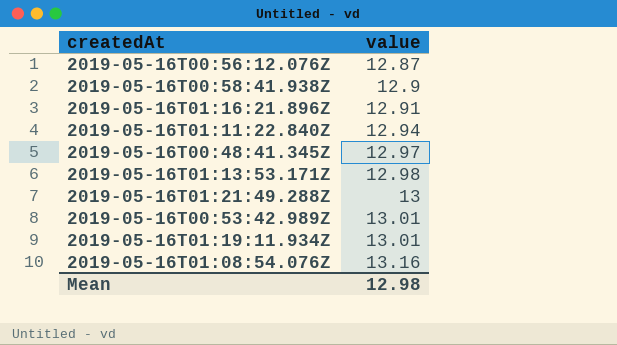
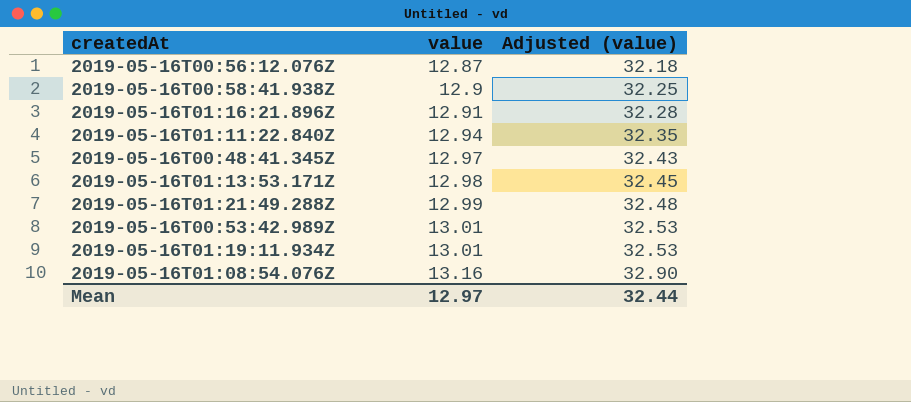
column Adjusted (value) | formula: none -> [value] * 2.5
2019-05-16T01:21:49.288Z | value: 13 -> 12.99
Mean | value: 12.98 -> 12.97

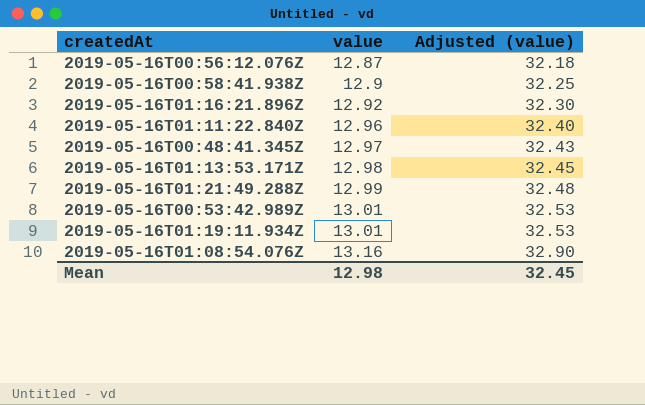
2019-05-16T01:16:21.896Z | value: 12.91 -> 12.92
2019-05-16T01:16:21.896Z | Adjusted (value): 32.28 -> 32.30
2019-05-16T01:11:22.840Z | value: 12.94 -> 12.96
2019-05-16T01:11:22.840Z | Adjusted (value): 32.35 -> 32.40
Mean | value: 12.97 -> 12.98
Mean | Adjusted (value): 32.44 -> 32.45

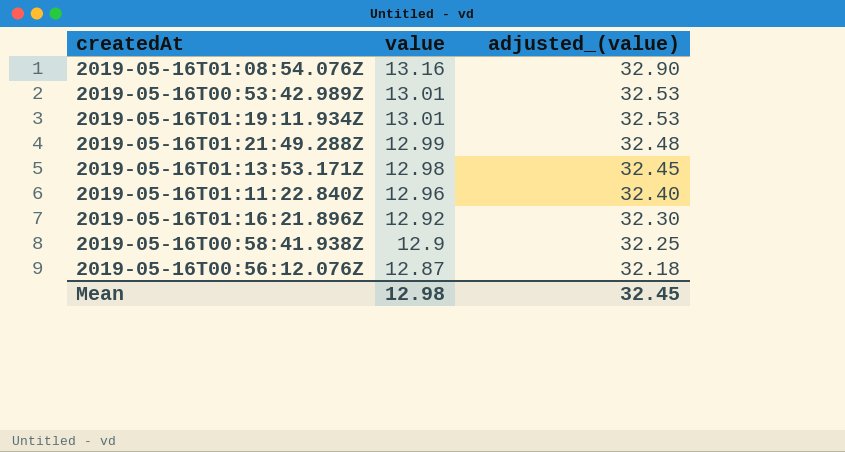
row order: value ascending -> value descending
column name: Adjusted (value) -> adjusted_(value)
row 2019-05-16T00:48:41.345Z: 12.97 | 32.43 -> none

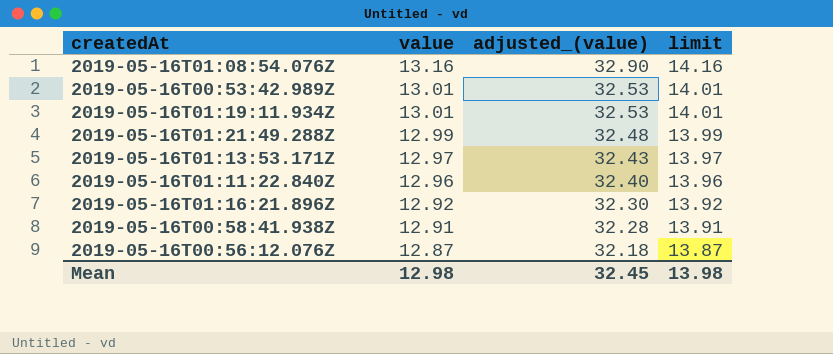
column limit | formula: none -> [value] + 1
2019-05-16T01:13:53.171Z | value: 12.98 -> 12.97
2019-05-16T01:13:53.171Z | adjusted_(value): 32.45 -> 32.43
2019-05-16T00:58:41.938Z | value: 12.9 -> 12.91
2019-05-16T00:58:41.938Z | adjusted_(value): 32.25 -> 32.28

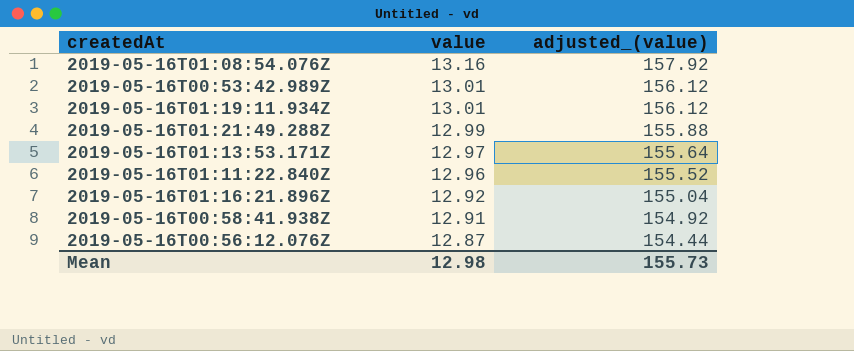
column limit | formula: [value] + 1 -> none
column adjusted_(value) | formula: [value] * 2.5 -> [value] * 12
Mean | adjusted_(value): 32.45 -> 155.73

